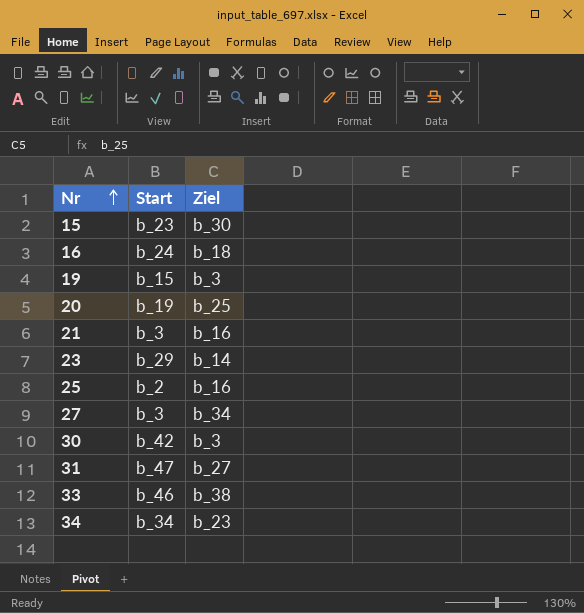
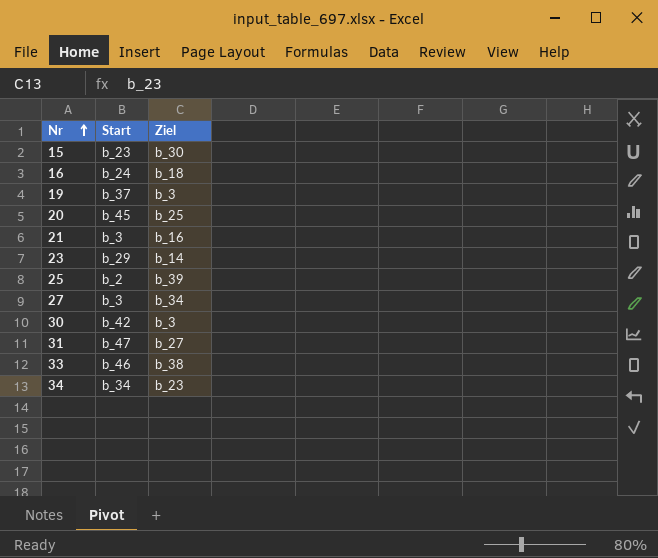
19 | Start: b_15 -> b_37
20 | Start: b_19 -> b_45
25 | Ziel: b_16 -> b_39

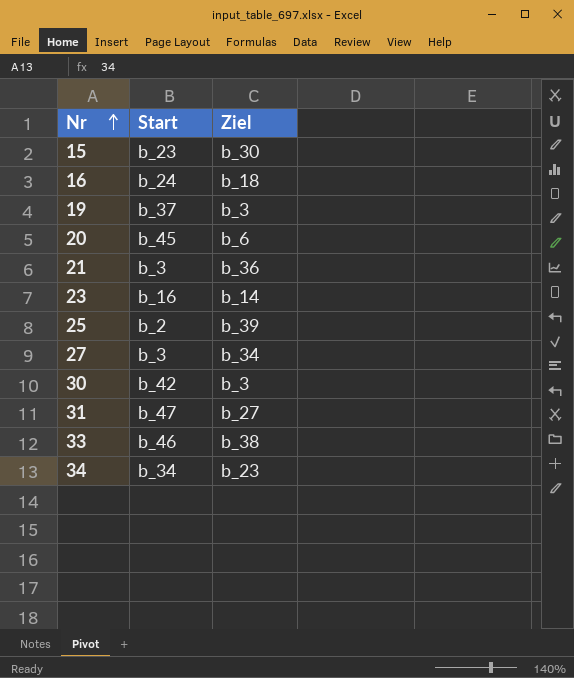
20 | Ziel: b_25 -> b_6
21 | Ziel: b_16 -> b_36
23 | Start: b_29 -> b_16

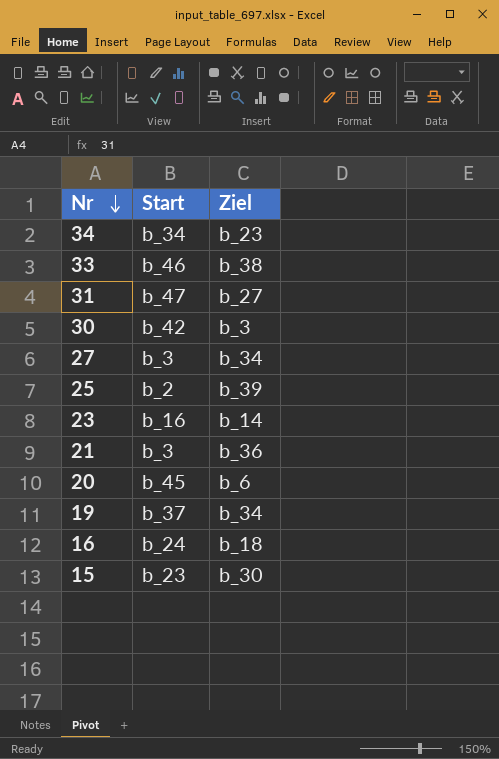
row order: Nr ascending -> Nr descending
19 | Ziel: b_3 -> b_34

